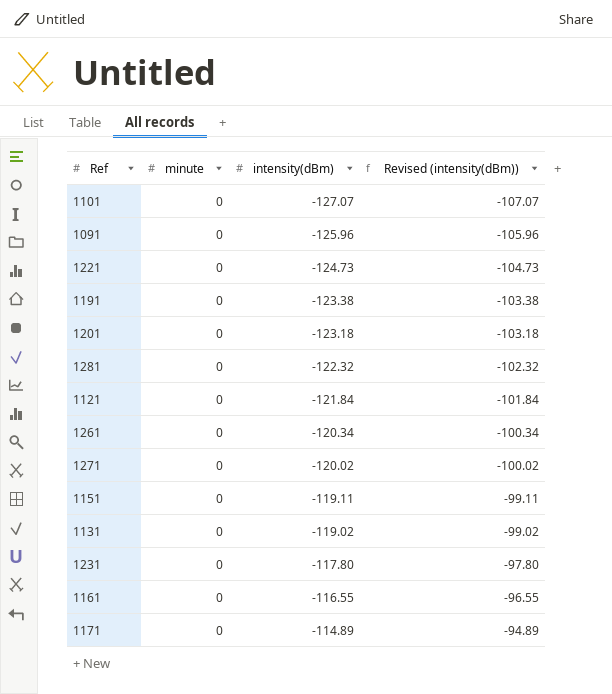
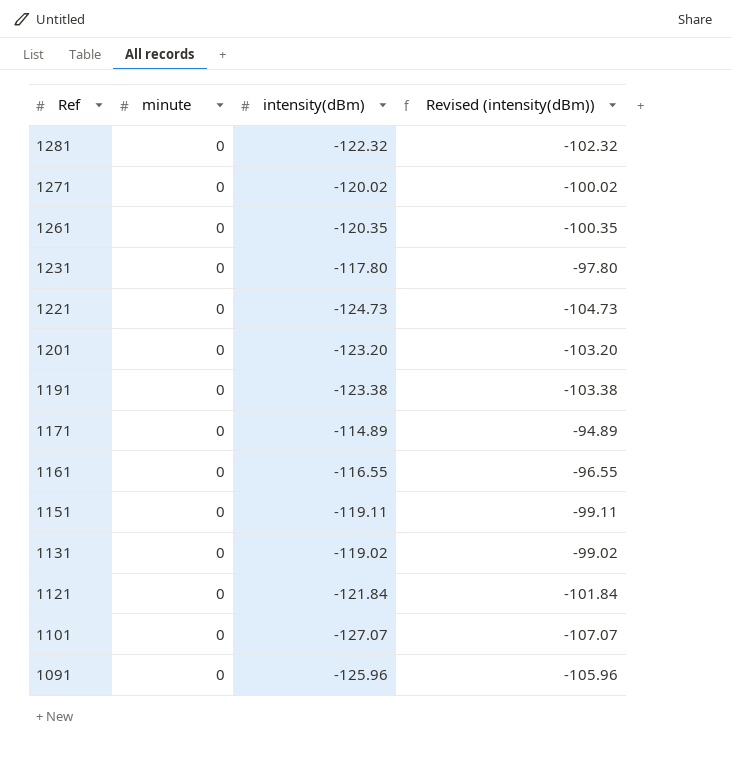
row order: intensity(dBm) ascending -> Ref descending
1261 | intensity(dBm): -120.34 -> -120.35
1261 | Revised (intensity(dBm)): -100.34 -> -100.35
1201 | intensity(dBm): -123.18 -> -123.20
1201 | Revised (intensity(dBm)): -103.18 -> -103.20

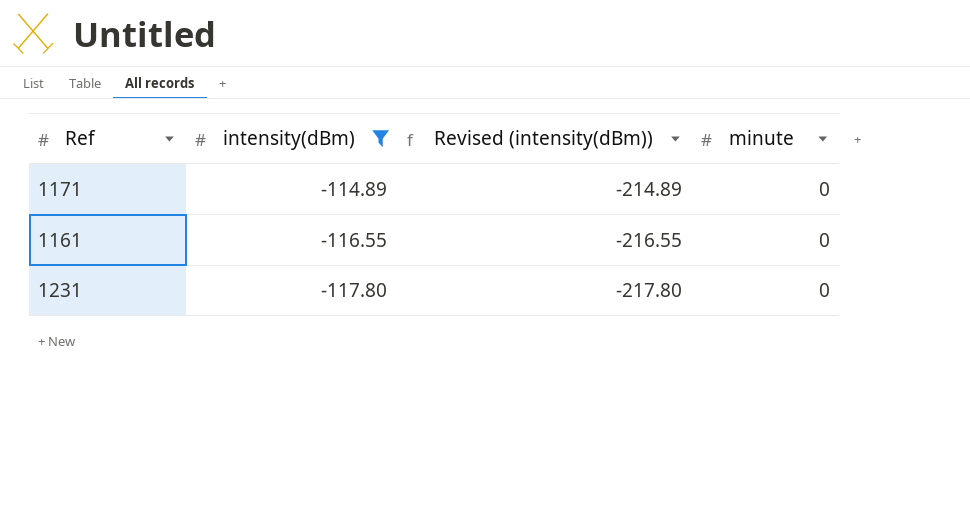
filter: none -> intensity(dBm) >= -117.80
row order: Ref descending -> intensity(dBm) descending
column Revised (intensity(dBm)) | formula: [intensity(dBm)] + 20 -> [intensity(dBm)] - 100
column minute | position: 2 -> 4

